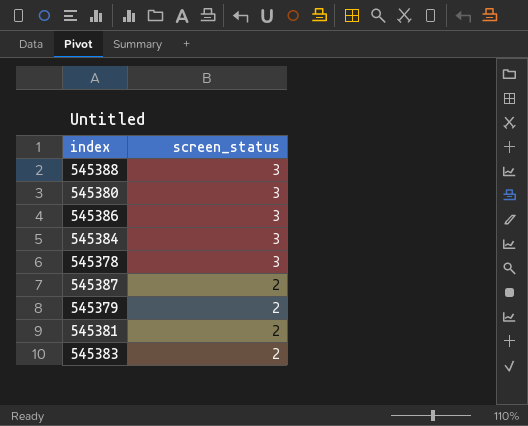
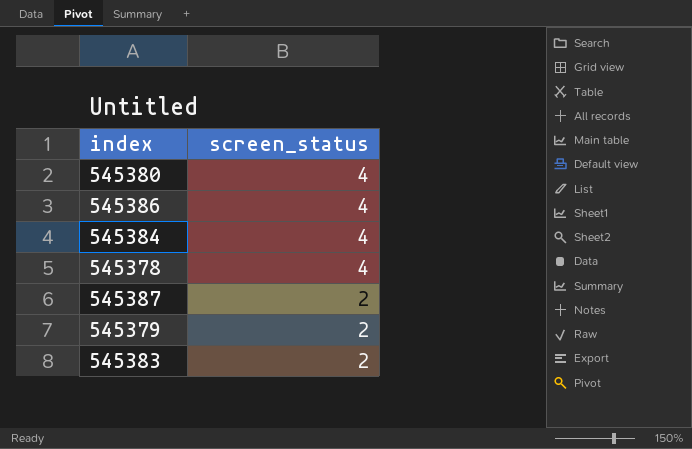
row 545388: 3 -> none
row 545381: 2 -> none
545380 | screen_status: 3 -> 4
545386 | screen_status: 3 -> 4
545384 | screen_status: 3 -> 4
545378 | screen_status: 3 -> 4

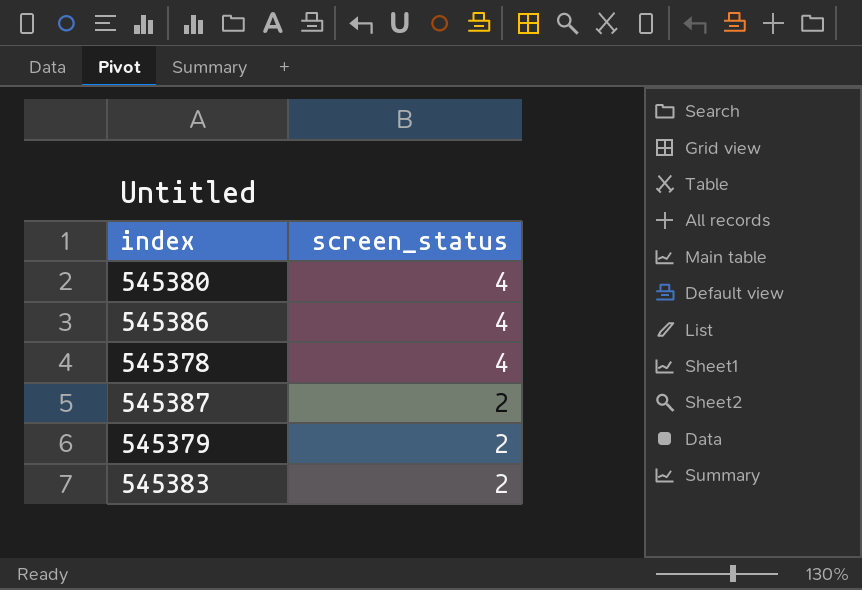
row 545384: 4 -> none

